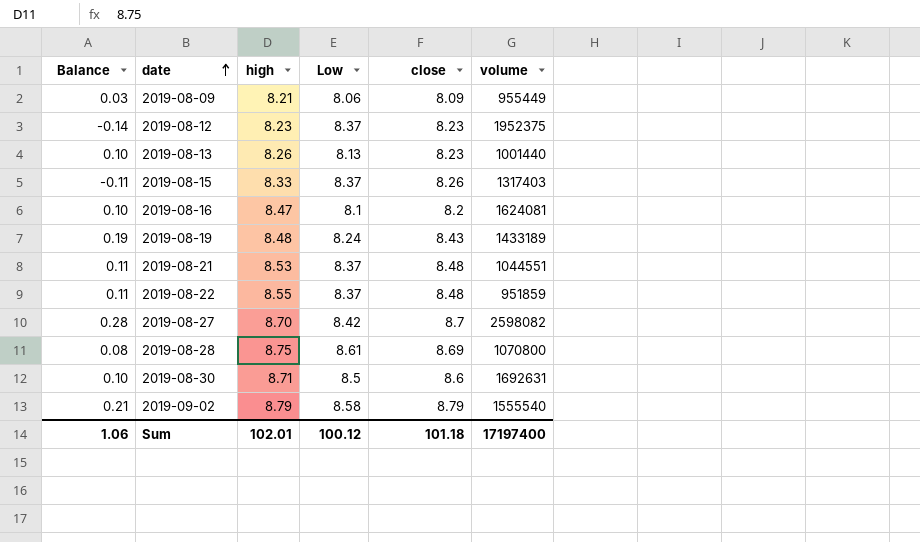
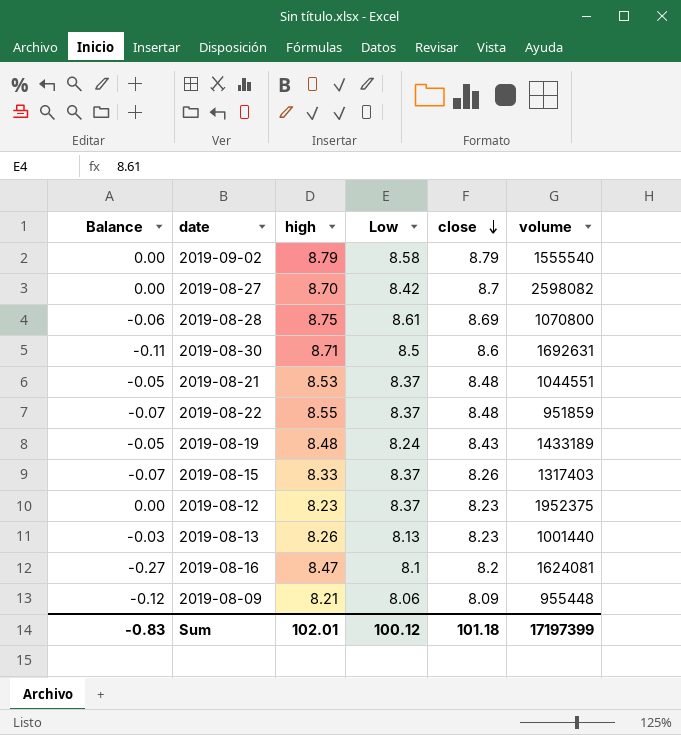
row order: date ascending -> close descending
column Balance | formula: [close] - [Low] -> [close] - [high]
2019-08-09 | volume: 955449 -> 955448
Sum | Balance: 1.06 -> -0.83
Sum | volume: 17197400 -> 17197399

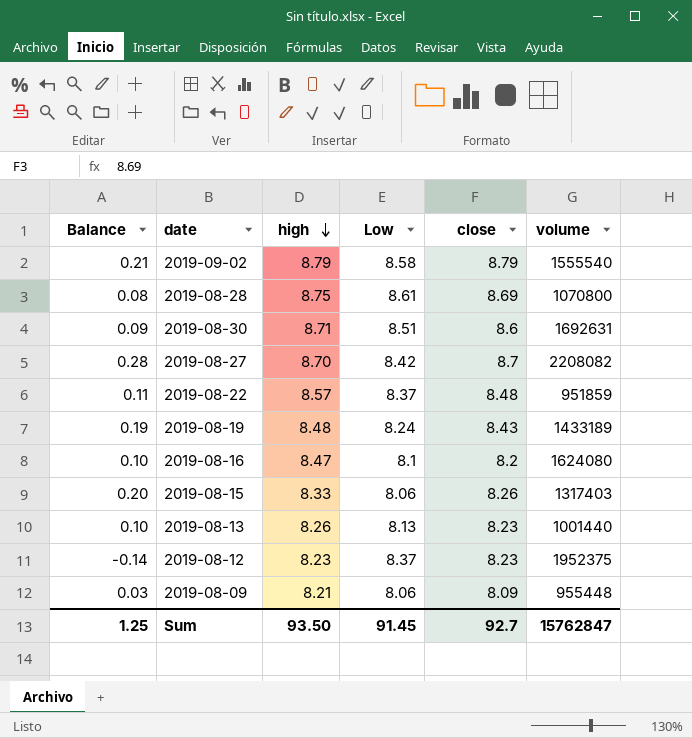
row order: close descending -> high descending
column Balance | formula: [close] - [high] -> [close] - [Low]
row 2019-08-21: -0.05 | 8.53 | 8.37 | 8.48 | 1044551 -> none
2019-08-30 | Low: 8.5 -> 8.51
2019-08-27 | volume: 2598082 -> 2208082
2019-08-22 | high: 8.55 -> 8.57
2019-08-16 | volume: 1624081 -> 1624080
2019-08-15 | Low: 8.37 -> 8.06
Sum | Balance: -0.83 -> 1.25
Sum | high: 102.01 -> 93.50
Sum | Low: 100.12 -> 91.45
Sum | close: 101.18 -> 92.7
Sum | volume: 17197399 -> 15762847

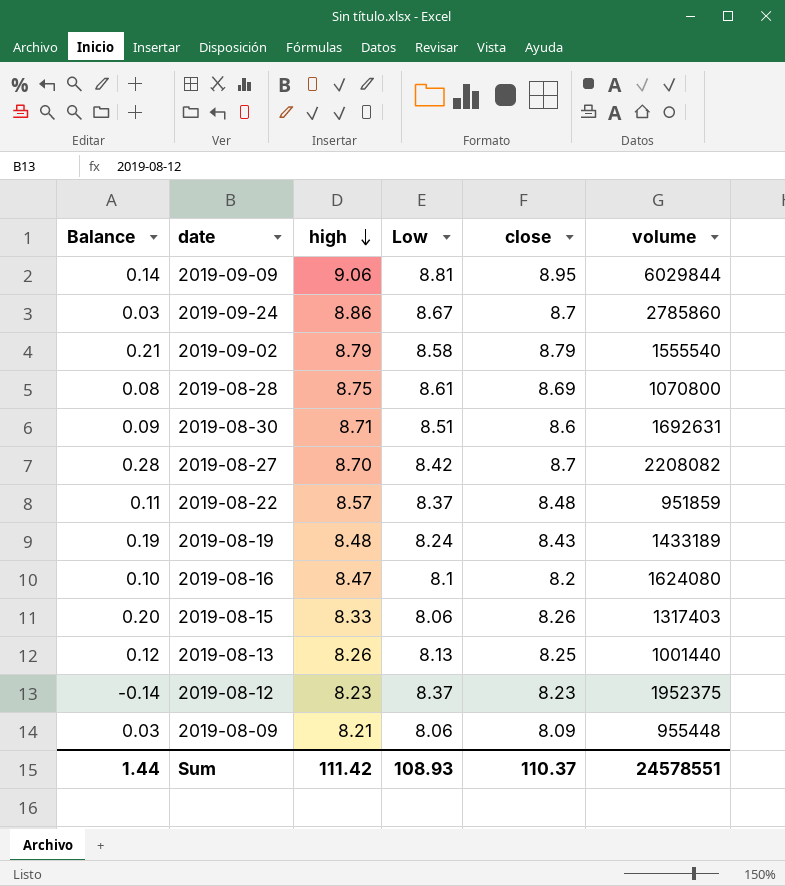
row 2019-09-09: none -> 0.14 | 9.06 | 8.81 | 8.95 | 6029844
row 2019-09-24: none -> 0.03 | 8.86 | 8.67 | 8.7 | 2785860
2019-08-13 | Balance: 0.10 -> 0.12
2019-08-13 | close: 8.23 -> 8.25
Sum | Balance: 1.25 -> 1.44
Sum | high: 93.50 -> 111.42
Sum | Low: 91.45 -> 108.93
Sum | close: 92.7 -> 110.37
Sum | volume: 15762847 -> 24578551

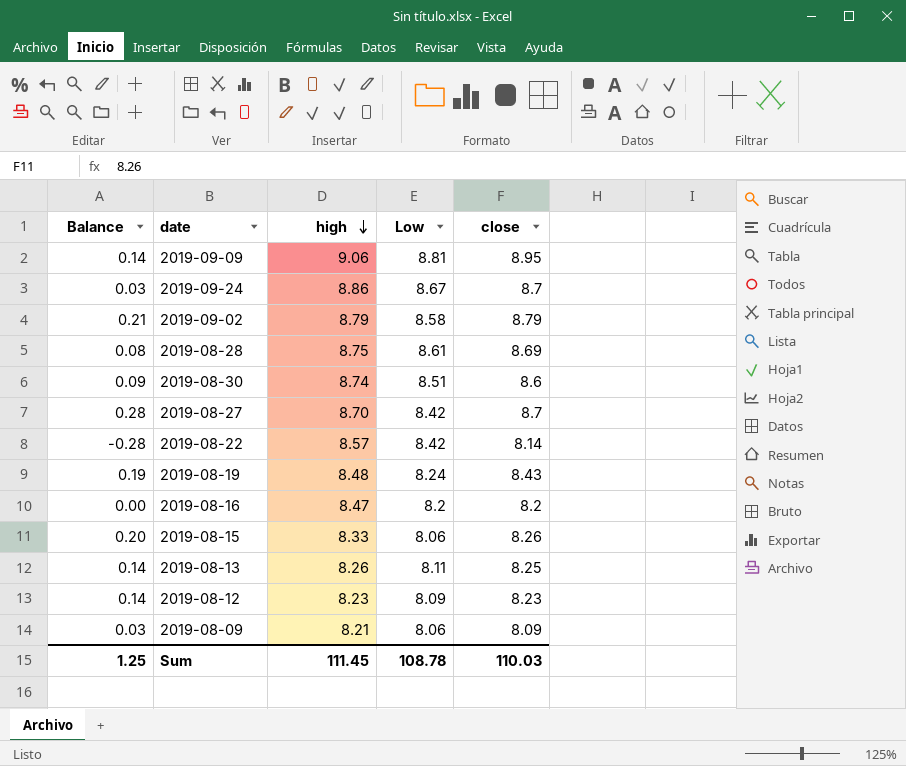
column volume | position: 6 -> none
2019-08-30 | high: 8.71 -> 8.74
2019-08-22 | Balance: 0.11 -> -0.28
2019-08-22 | Low: 8.37 -> 8.42
2019-08-22 | close: 8.48 -> 8.14
2019-08-16 | Balance: 0.10 -> 0.00
2019-08-16 | Low: 8.1 -> 8.2
2019-08-13 | Balance: 0.12 -> 0.14
2019-08-13 | Low: 8.13 -> 8.11
2019-08-12 | Balance: -0.14 -> 0.14
2019-08-12 | Low: 8.37 -> 8.09
Sum | Balance: 1.44 -> 1.25
Sum | high: 111.42 -> 111.45
Sum | Low: 108.93 -> 108.78
Sum | close: 110.37 -> 110.03

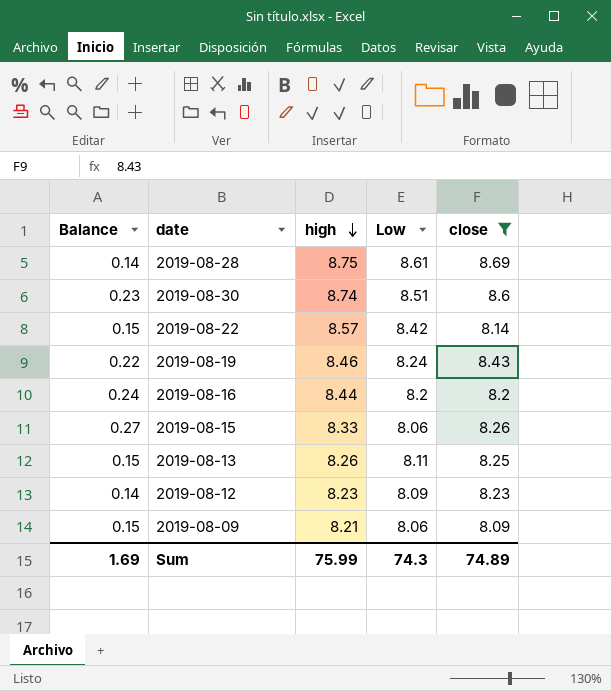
filter: none -> close <= 8.69
column Balance | formula: [close] - [Low] -> [high] - [Low]
2019-08-19 | high: 8.48 -> 8.46
2019-08-16 | high: 8.47 -> 8.44
Sum | Balance: 1.25 -> 1.69
Sum | high: 111.45 -> 75.99
Sum | Low: 108.78 -> 74.3
Sum | close: 110.03 -> 74.89

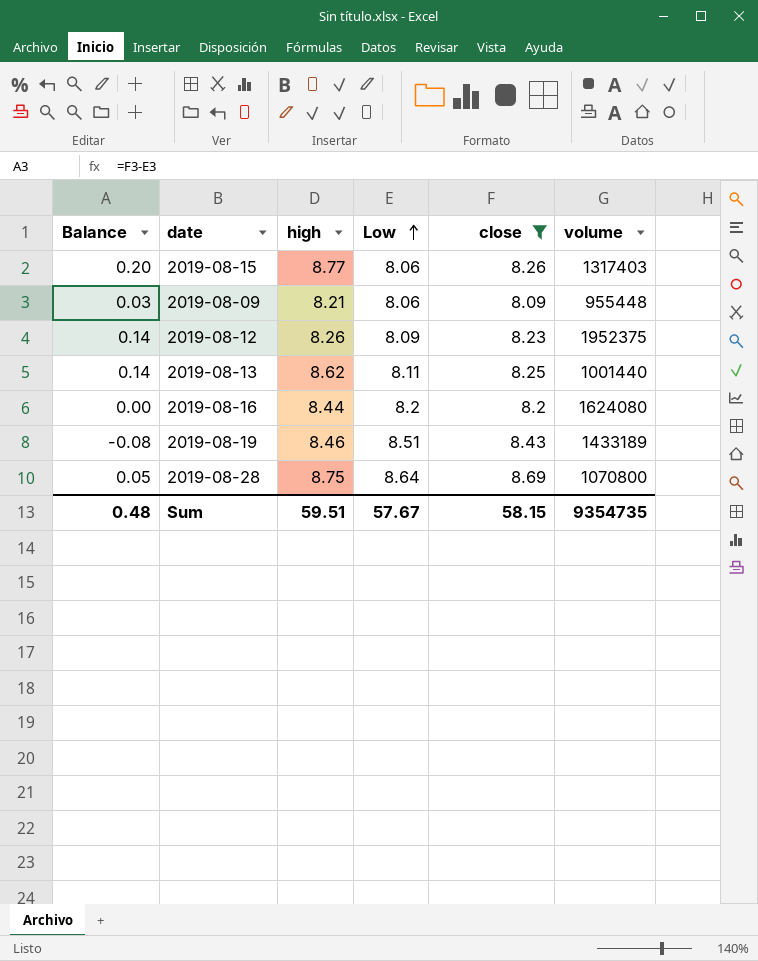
row order: high descending -> Low ascending
column Balance | formula: [high] - [Low] -> [close] - [Low]
column volume | position: none -> 6
row 2019-08-30: 0.23 | 8.74 | 8.51 | 8.6 -> none
row 2019-08-22: 0.15 | 8.57 | 8.42 | 8.14 -> none
2019-08-15 | high: 8.33 -> 8.77
2019-08-12 | high: 8.23 -> 8.26
2019-08-13 | high: 8.26 -> 8.62
2019-08-19 | Low: 8.24 -> 8.51
2019-08-28 | Low: 8.61 -> 8.64
Sum | Balance: 1.69 -> 0.48
Sum | high: 75.99 -> 59.51
Sum | Low: 74.3 -> 57.67
Sum | close: 74.89 -> 58.15

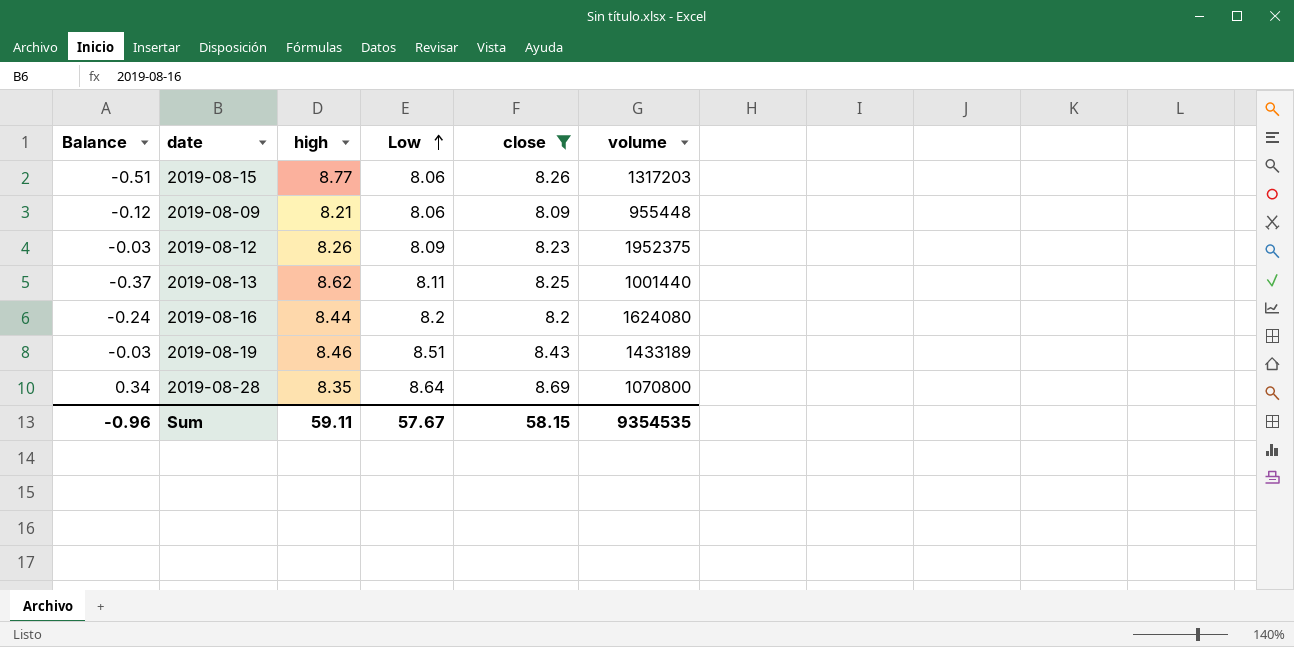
column Balance | formula: [close] - [Low] -> [close] - [high]
2019-08-15 | volume: 1317403 -> 1317203
2019-08-28 | high: 8.75 -> 8.35
Sum | Balance: 0.48 -> -0.96
Sum | high: 59.51 -> 59.11
Sum | volume: 9354735 -> 9354535

